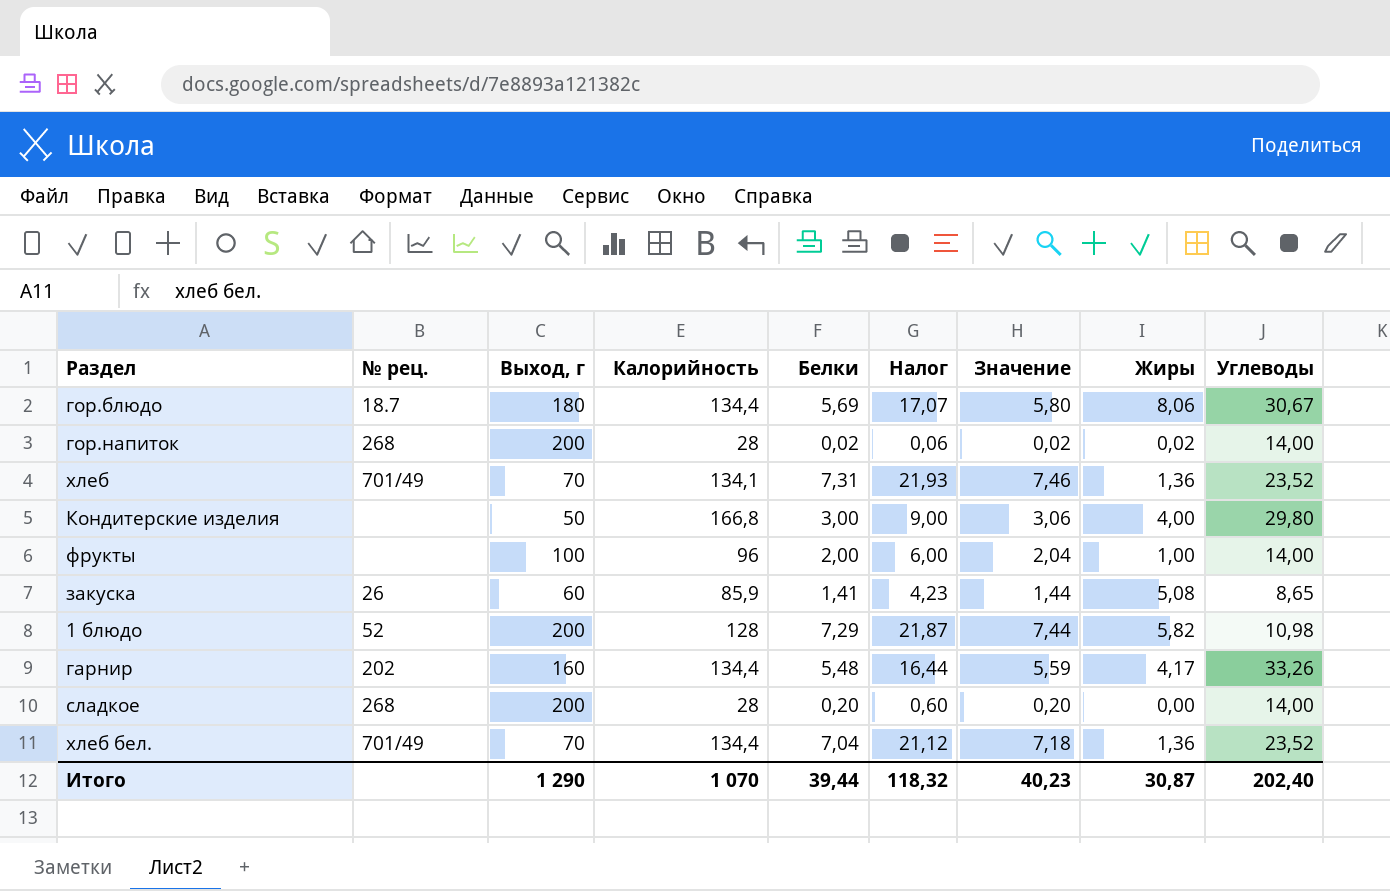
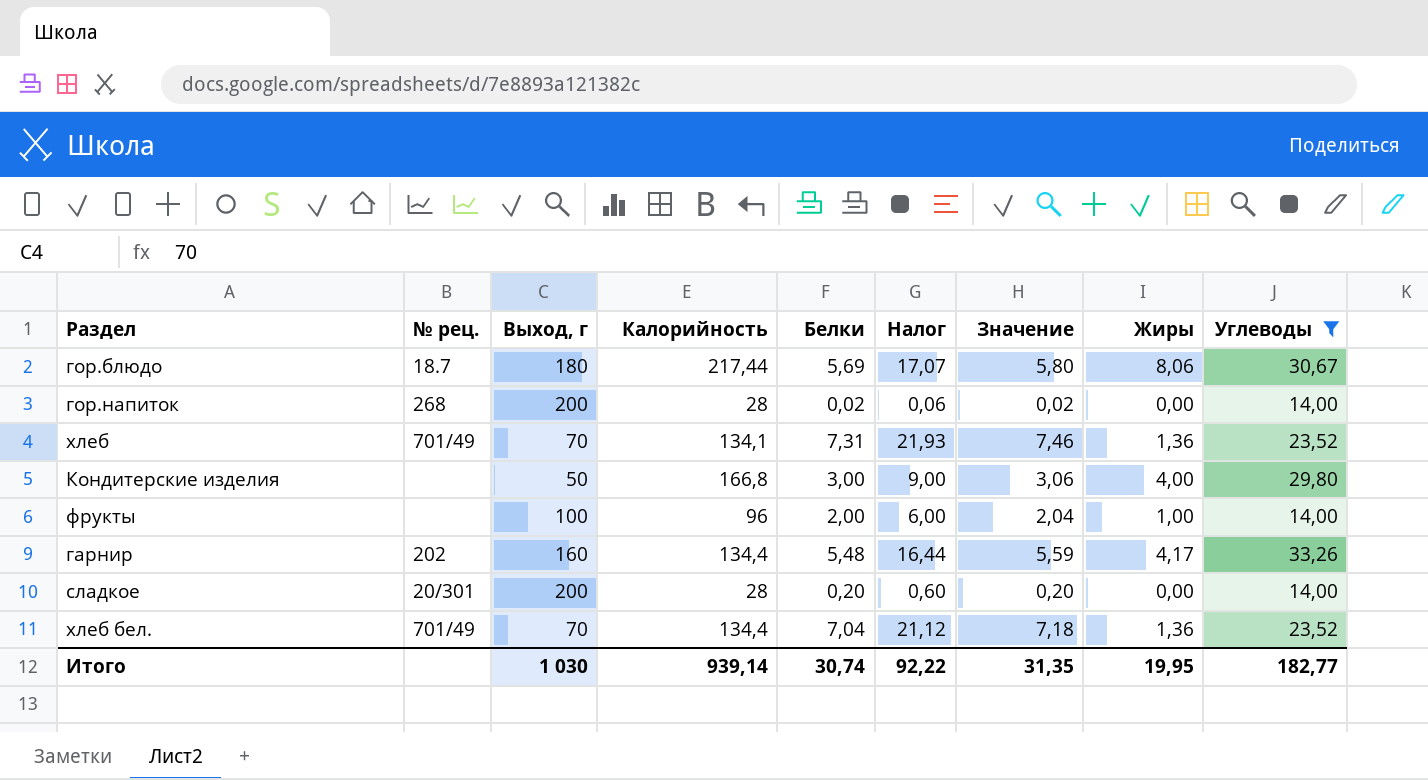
filter: none -> Углеводы >= 14,00
гор.блюдо | Калорийность: 134,4 -> 217,44
гор.напиток | Жиры: 0,02 -> 0,00
сладкое | № рец.: 268 -> 20/301
Итого | Выход, г: 1 290 -> 1 030
Итого | Калорийность: 1 070 -> 939,14
Итого | Белки: 39,44 -> 30,74
Итого | Налог: 118,32 -> 92,22
Итого | Значение: 40,23 -> 31,35
Итого | Жиры: 30,87 -> 19,95
Итого | Углеводы: 202,40 -> 182,77

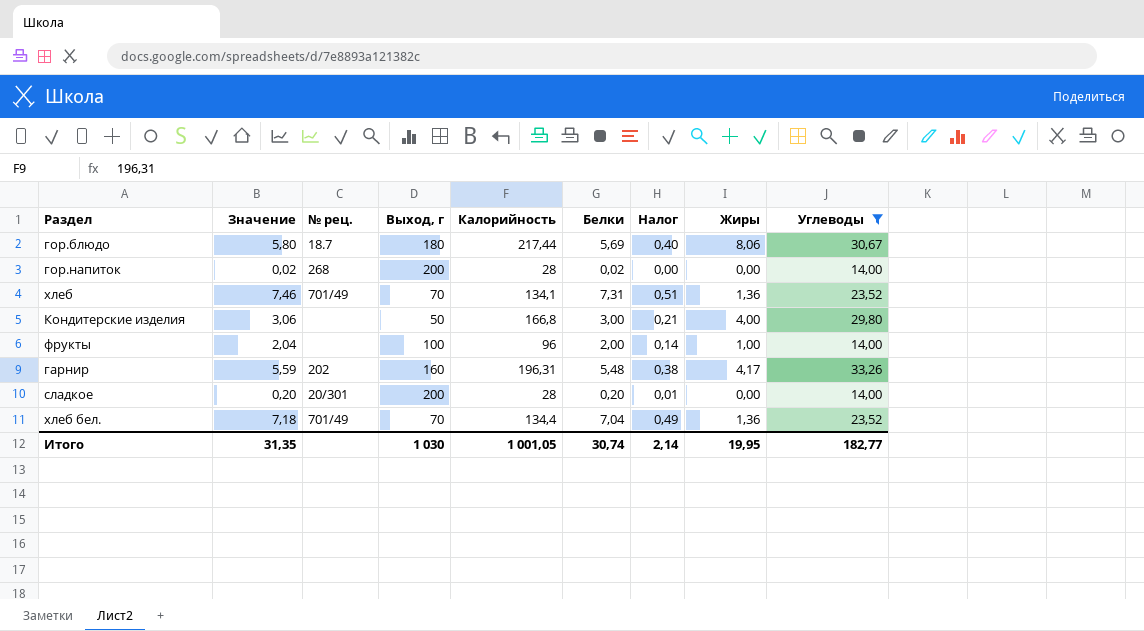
column Значение | position: 7 -> 2
column Налог | formula: [Белки] * 3 -> [Белки] * 0,07
гарнир | Калорийность: 134,4 -> 196,31
Итого | Калорийность: 939,14 -> 1 001,05
Итого | Налог: 92,22 -> 2,14

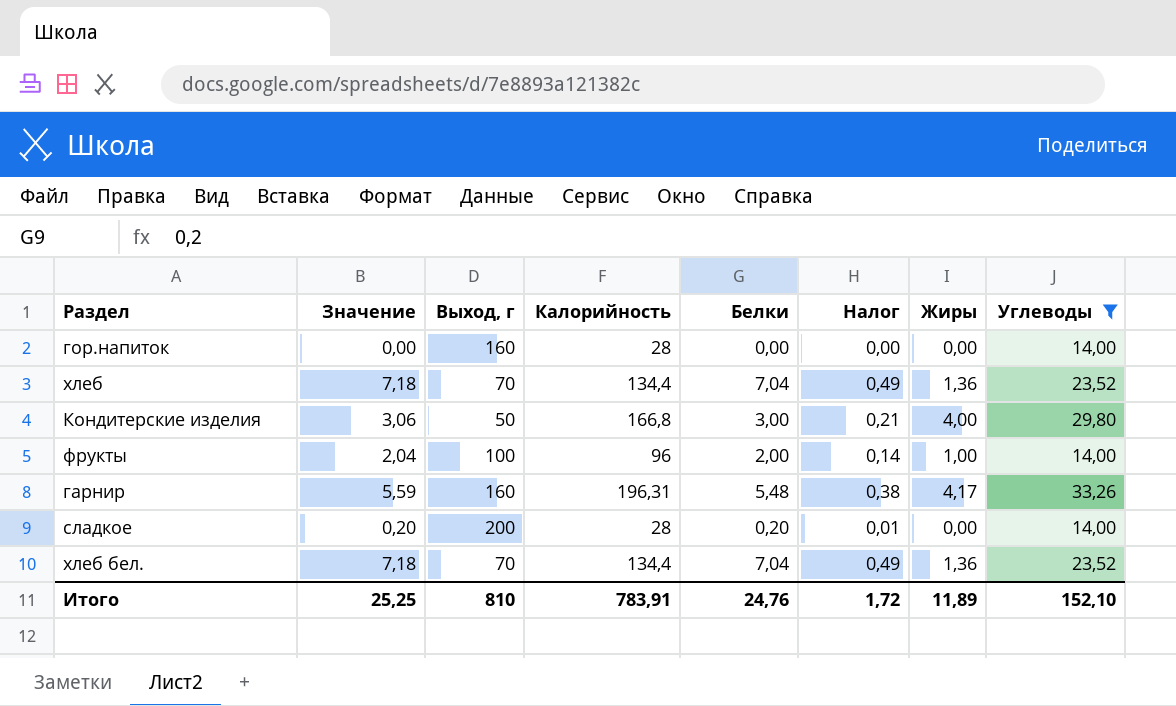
column № рец. | position: 3 -> none
row гор.блюдо: 5,80 | 18.7 | 180 | 217,44 | 5,69 | 0,40 | 8,06 | 30,67 -> none
гор.напиток | Значение: 0,02 -> 0,00
гор.напиток | Выход, г: 200 -> 160
гор.напиток | Белки: 0,02 -> 0,00
хлеб | Значение: 7,46 -> 7,18
хлеб | Калорийность: 134,1 -> 134,4
хлеб | Белки: 7,31 -> 7,04
хлеб | Налог: 0,51 -> 0,49
Итого | Значение: 31,35 -> 25,25
Итого | Выход, г: 1 030 -> 810
Итого | Калорийность: 1 001,05 -> 783,91
Итого | Белки: 30,74 -> 24,76
Итого | Налог: 2,14 -> 1,72
Итого | Жиры: 19,95 -> 11,89
Итого | Углеводы: 182,77 -> 152,10

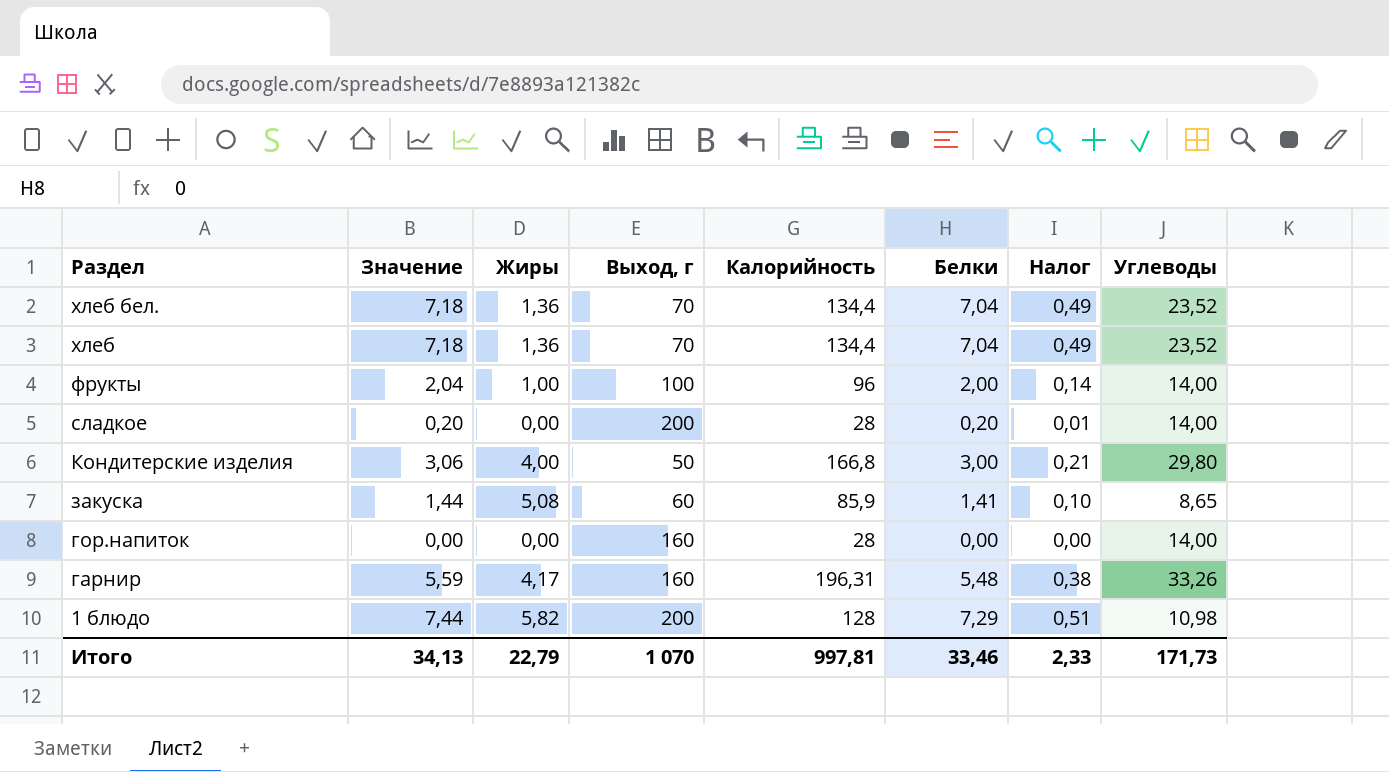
filter: Углеводы >= 14,00 -> none
row order: none -> Раздел descending
column Жиры | position: 7 -> 3
Итого | Значение: 25,25 -> 34,13
Итого | Жиры: 11,89 -> 22,79
Итого | Выход, г: 810 -> 1 070
Итого | Калорийность: 783,91 -> 997,81
Итого | Белки: 24,76 -> 33,46
Итого | Налог: 1,72 -> 2,33
Итого | Углеводы: 152,10 -> 171,73

